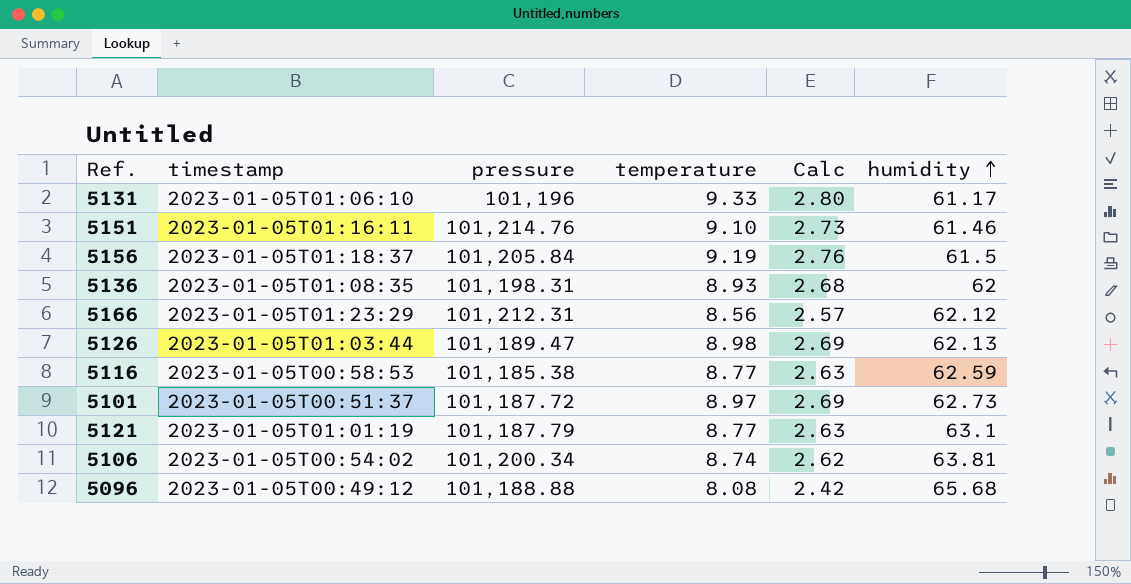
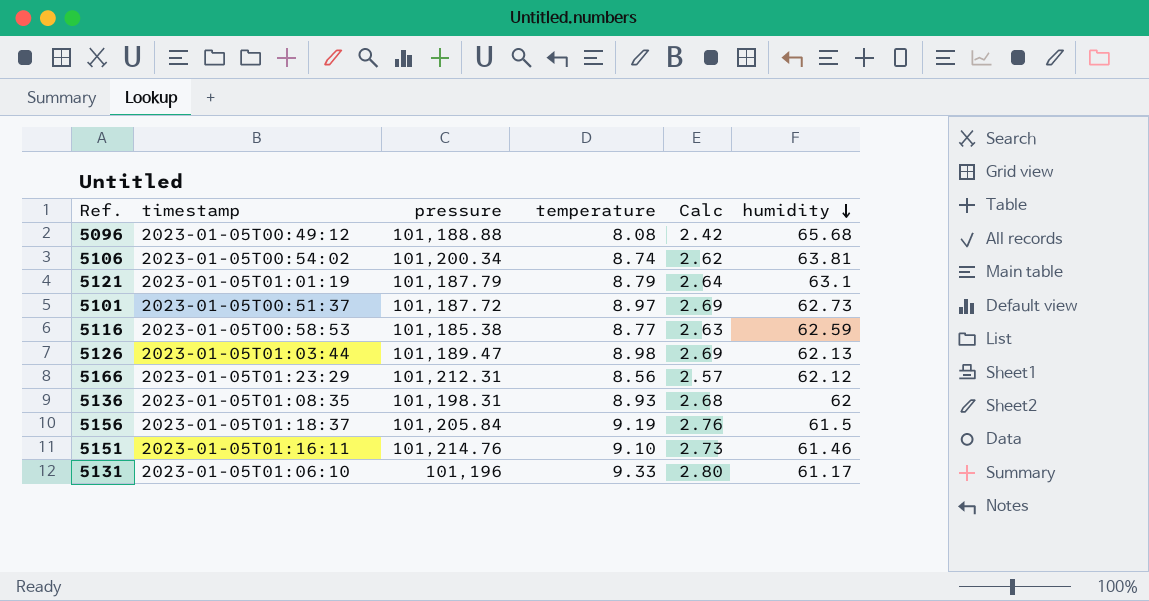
row order: humidity ascending -> humidity descending
5121 | temperature: 8.77 -> 8.79
5121 | Calc: 2.63 -> 2.64

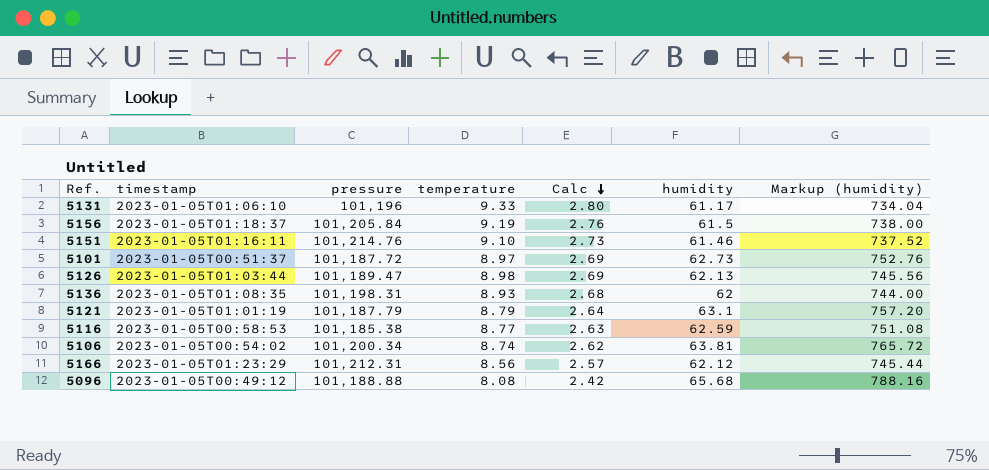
row order: humidity descending -> Calc descending
column Markup (humidity) | formula: none -> [humidity] * 12

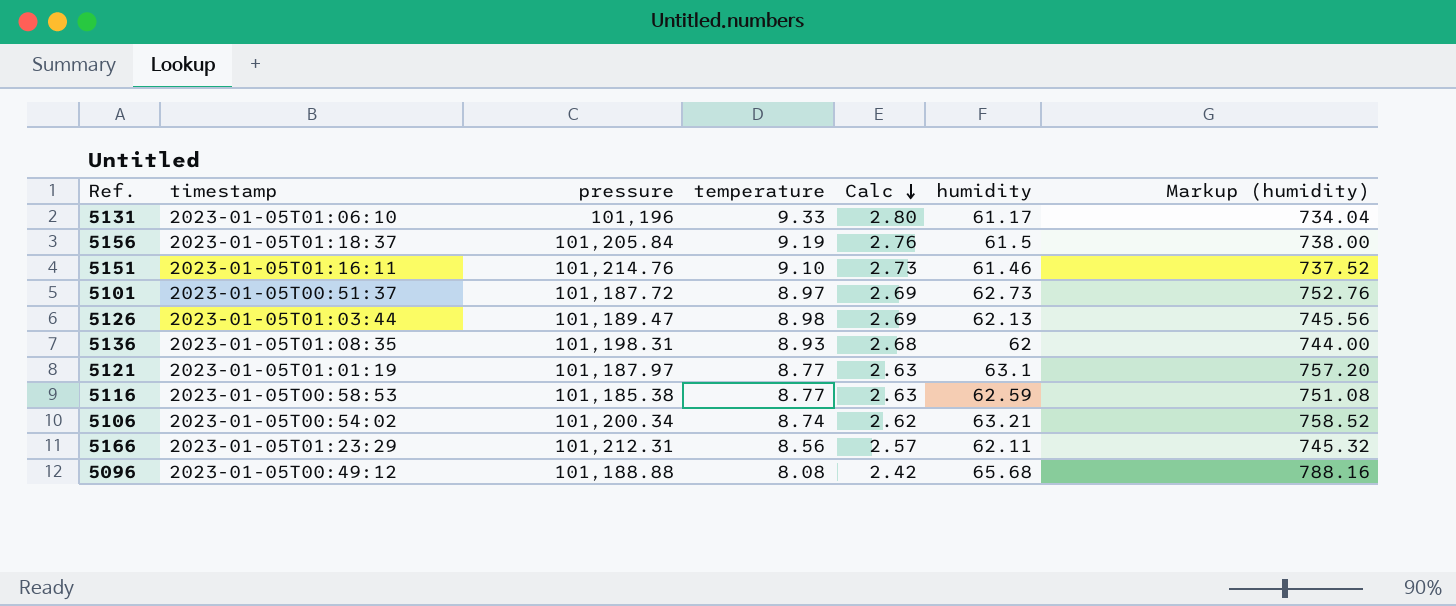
5121 | pressure: 101,187.79 -> 101,187.97
5121 | temperature: 8.79 -> 8.77
5121 | Calc: 2.64 -> 2.63
5106 | humidity: 63.81 -> 63.21
5106 | Markup (humidity): 765.72 -> 758.52
5166 | humidity: 62.12 -> 62.11
5166 | Markup (humidity): 745.44 -> 745.32

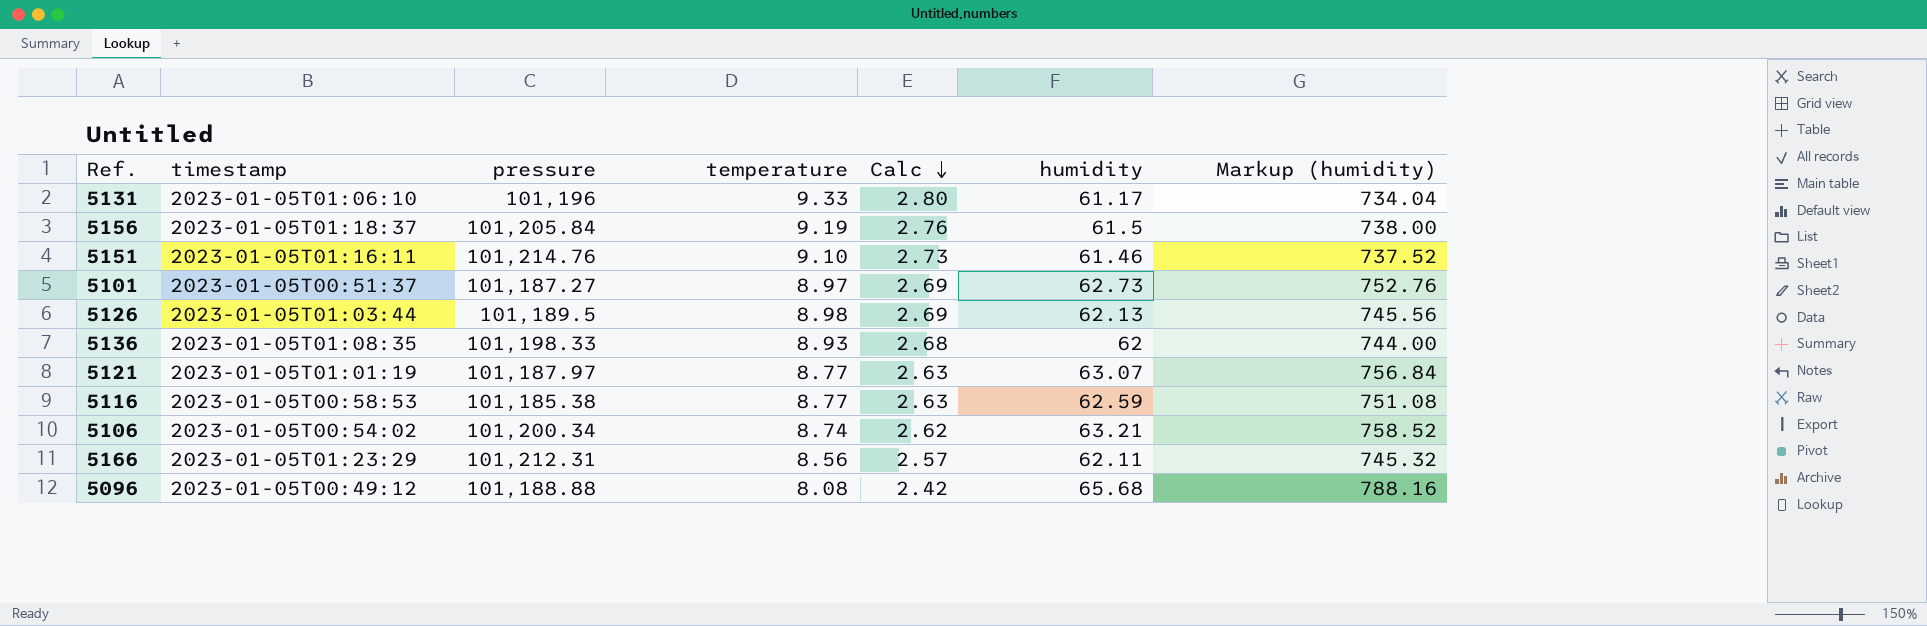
5101 | pressure: 101,187.72 -> 101,187.27
5126 | pressure: 101,189.47 -> 101,189.5
5136 | pressure: 101,198.31 -> 101,198.33
5121 | humidity: 63.1 -> 63.07
5121 | Markup (humidity): 757.20 -> 756.84

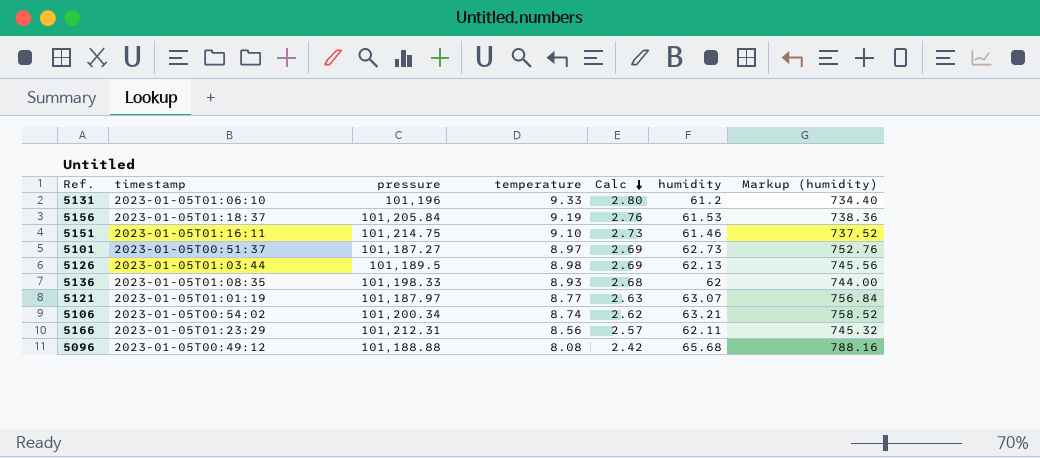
row 5116: 2023-01-05T00:58:53 | 101,185.38 | 8.77 | 2.63 | 62.59 | 751.08 -> none
5131 | humidity: 61.17 -> 61.2
5131 | Markup (humidity): 734.04 -> 734.40
5156 | humidity: 61.5 -> 61.53
5156 | Markup (humidity): 738.00 -> 738.36
5151 | pressure: 101,214.76 -> 101,214.75

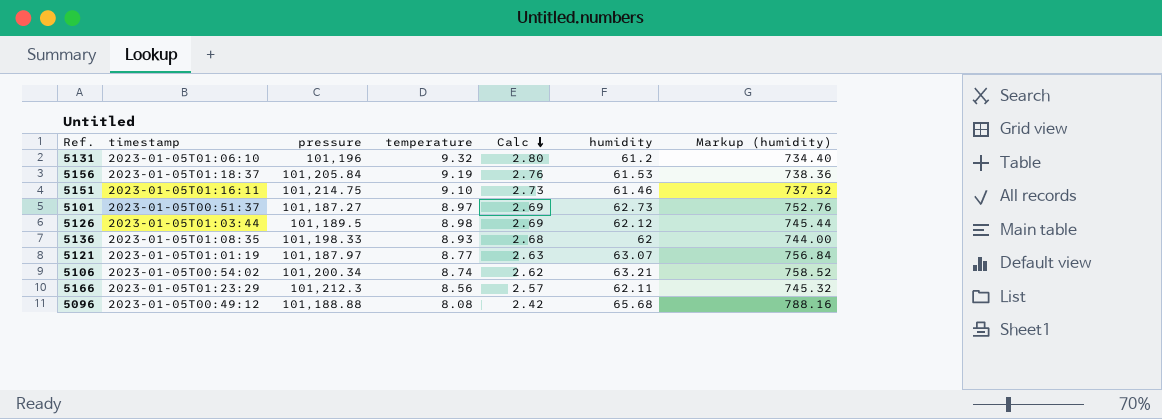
5131 | temperature: 9.33 -> 9.32
5126 | humidity: 62.13 -> 62.12
5126 | Markup (humidity): 745.56 -> 745.44
5166 | pressure: 101,212.31 -> 101,212.3

